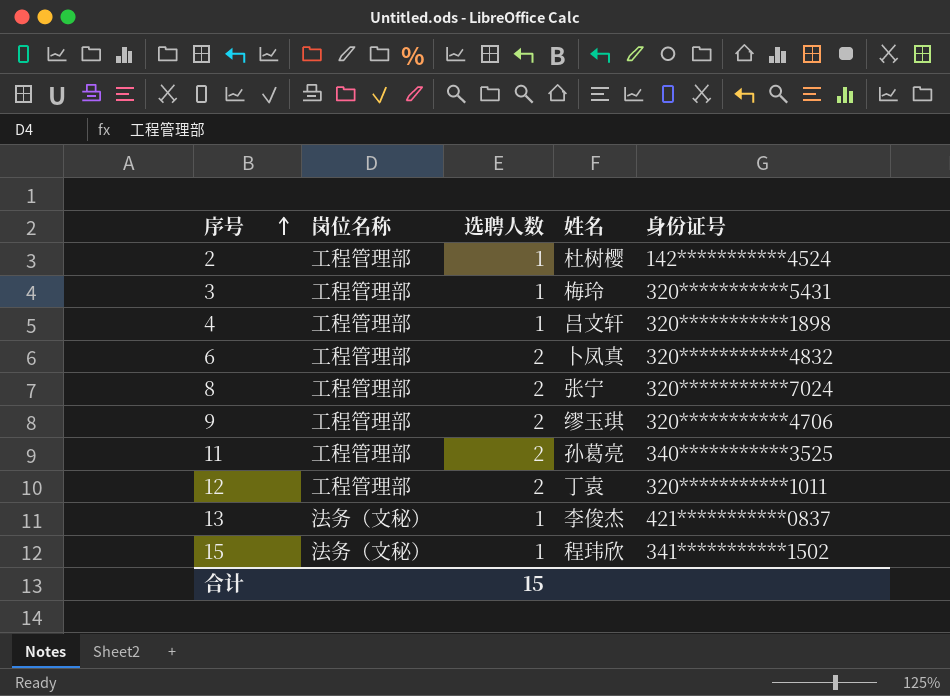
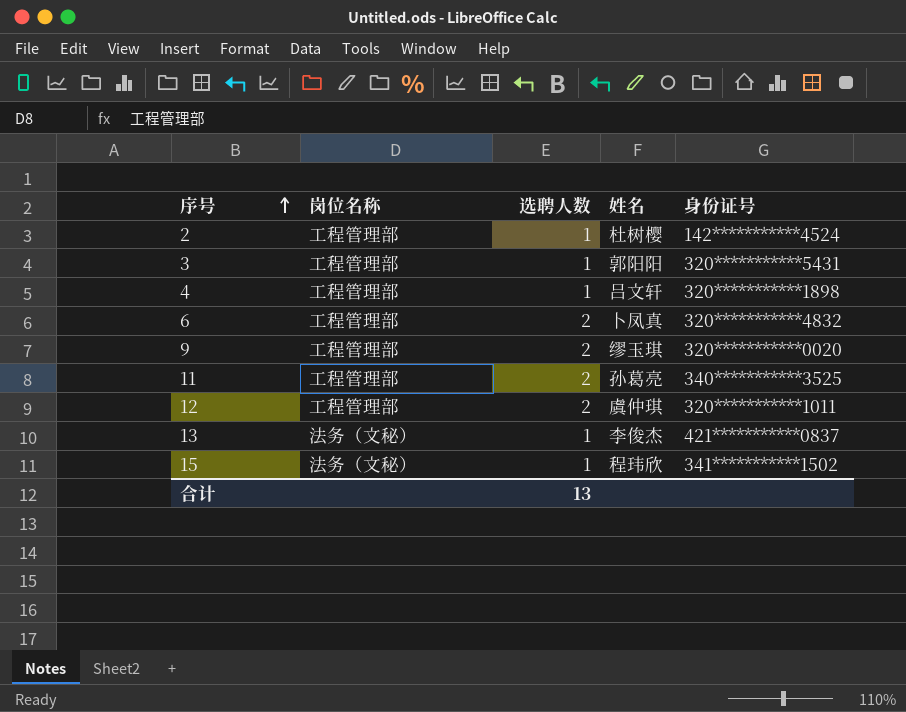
row 8: 工程管理部 | 2 | 张宁 | 320***********7024 -> none
3 | 姓名: 梅玲 -> 郭阳阳
9 | 身份证号: 320***********4706 -> 320***********0020
12 | 姓名: 丁袁 -> 虞仲琪
合计 | 选聘人数: 15 -> 13

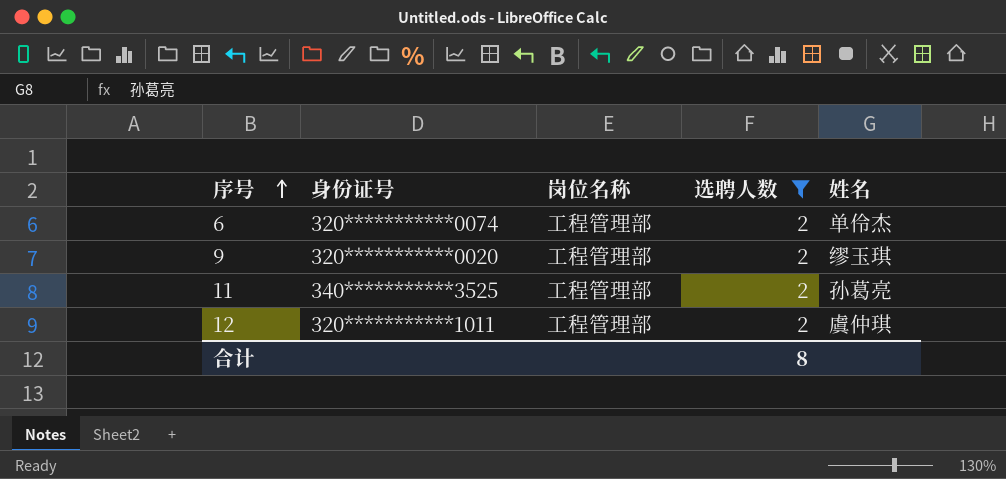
filter: none -> 选聘人数 = 2
column 身份证号 | position: 5 -> 2
6 | 身份证号: 320***********4832 -> 320***********0074
6 | 姓名: 卜凤真 -> 单伶杰
合计 | 选聘人数: 13 -> 8

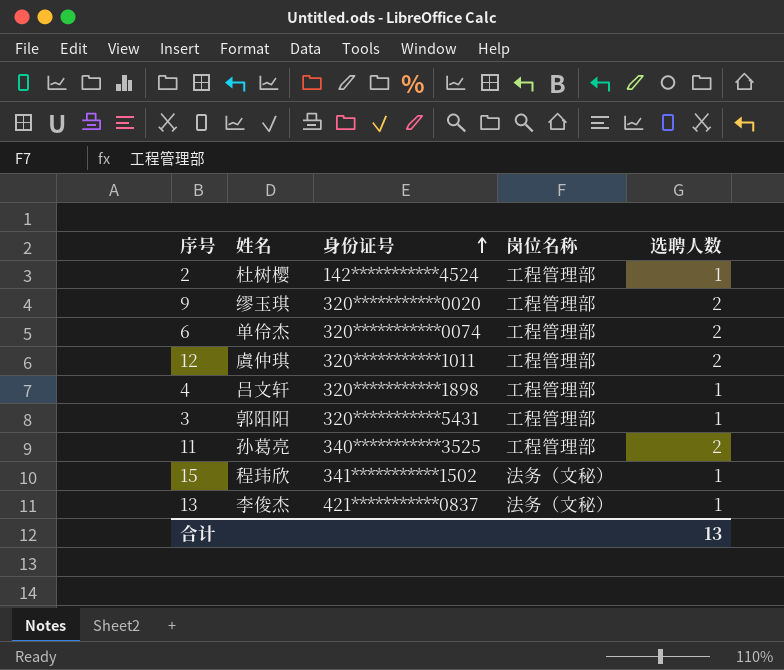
filter: 选聘人数 = 2 -> none
row order: 序号 ascending -> 身份证号 ascending
column 姓名 | position: 5 -> 2
合计 | 选聘人数: 8 -> 13

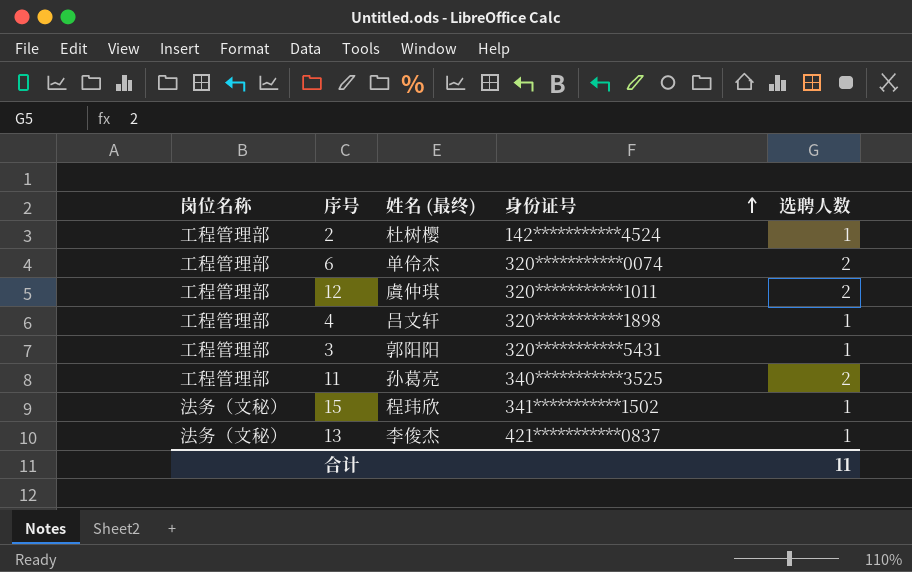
column 岗位名称 | position: 4 -> 1
column name: 姓名 -> 姓名 (最终)
row 9: 缪玉琪 | 320***********0020 | 工程管理部 | 2 -> none
合计 | 选聘人数: 13 -> 11

